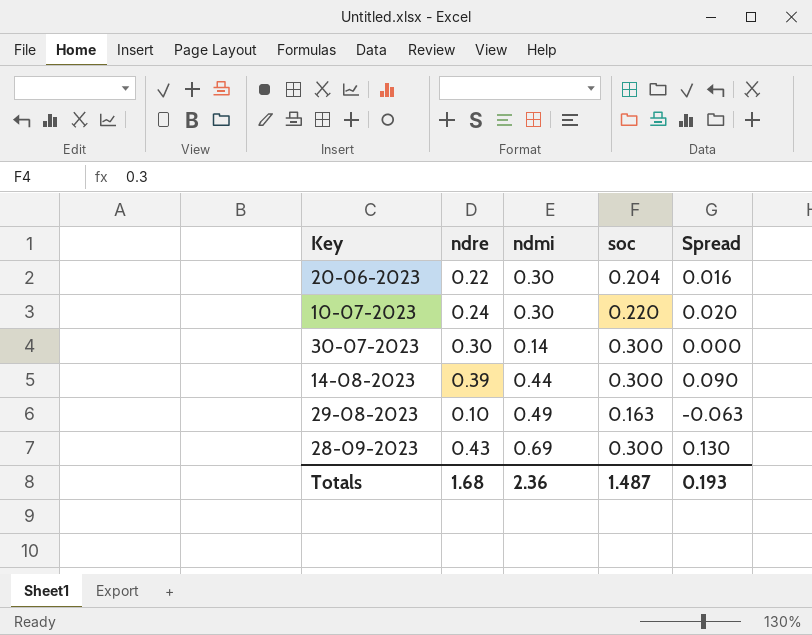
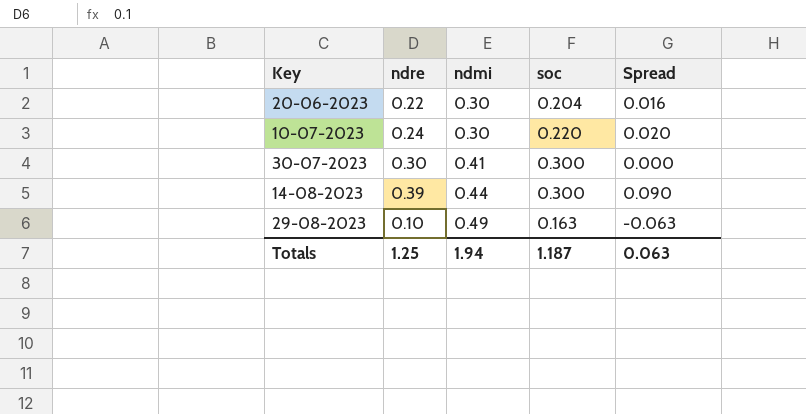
row 28-09-2023: 0.43 | 0.69 | 0.300 | 0.130 -> none
30-07-2023 | ndmi: 0.14 -> 0.41
Totals | ndre: 1.68 -> 1.25
Totals | ndmi: 2.36 -> 1.94
Totals | soc: 1.487 -> 1.187
Totals | Spread: 0.193 -> 0.063

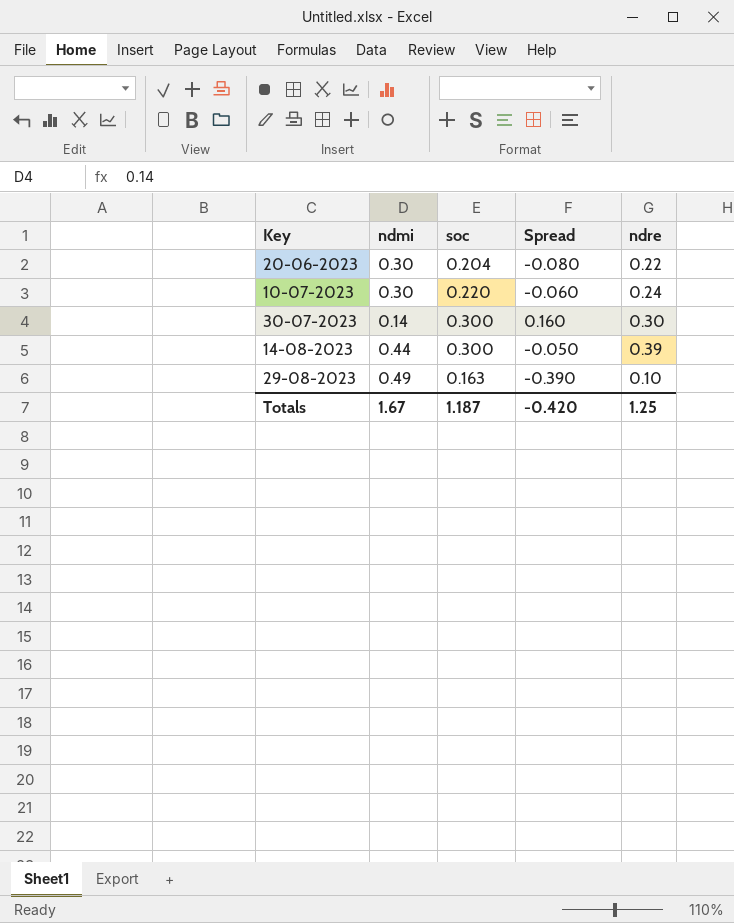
column Spread | formula: [ndre] - [soc] -> [ndre] - [ndmi]
column ndre | position: 2 -> 5
30-07-2023 | ndmi: 0.41 -> 0.14
Totals | ndmi: 1.94 -> 1.67
Totals | Spread: 0.063 -> -0.420

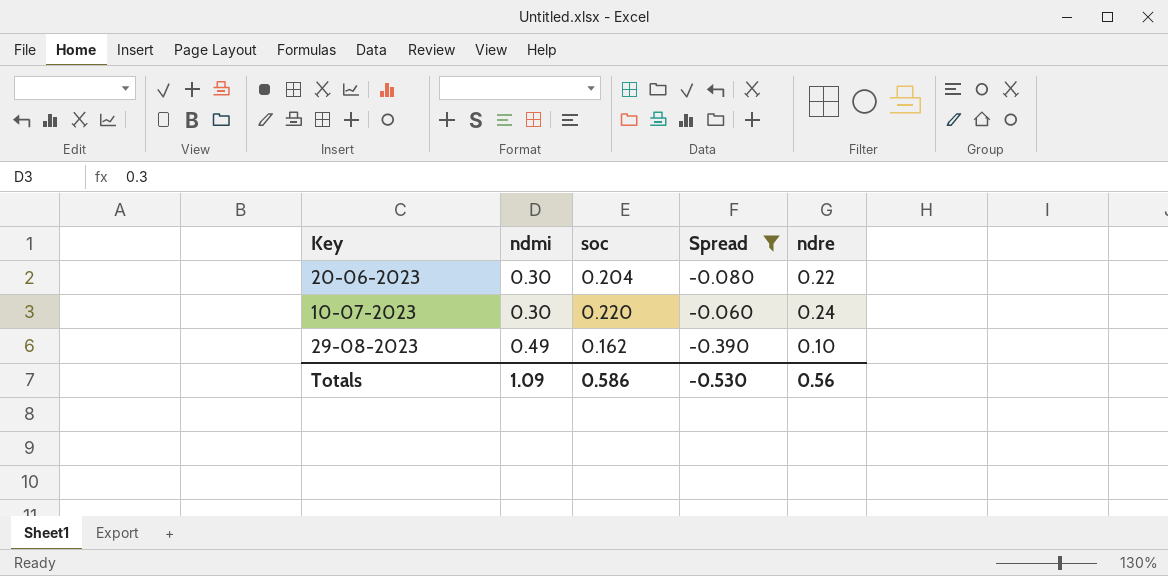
filter: none -> Spread <= -0.060
29-08-2023 | soc: 0.163 -> 0.162
Totals | ndmi: 1.67 -> 1.09
Totals | soc: 1.187 -> 0.586
Totals | Spread: -0.420 -> -0.530
Totals | ndre: 1.25 -> 0.56

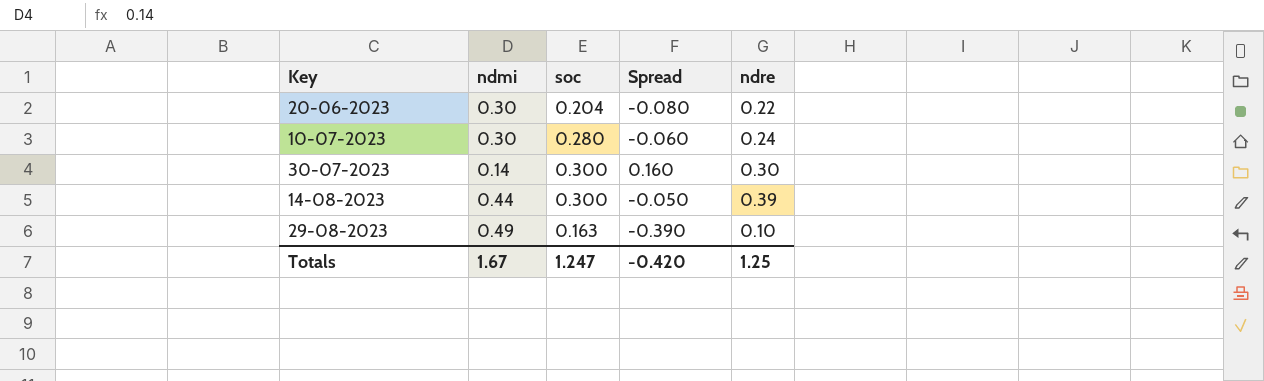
filter: Spread <= -0.060 -> none
10-07-2023 | soc: 0.220 -> 0.280
29-08-2023 | soc: 0.162 -> 0.163
Totals | ndmi: 1.09 -> 1.67
Totals | soc: 0.586 -> 1.247
Totals | Spread: -0.530 -> -0.420
Totals | ndre: 0.56 -> 1.25

